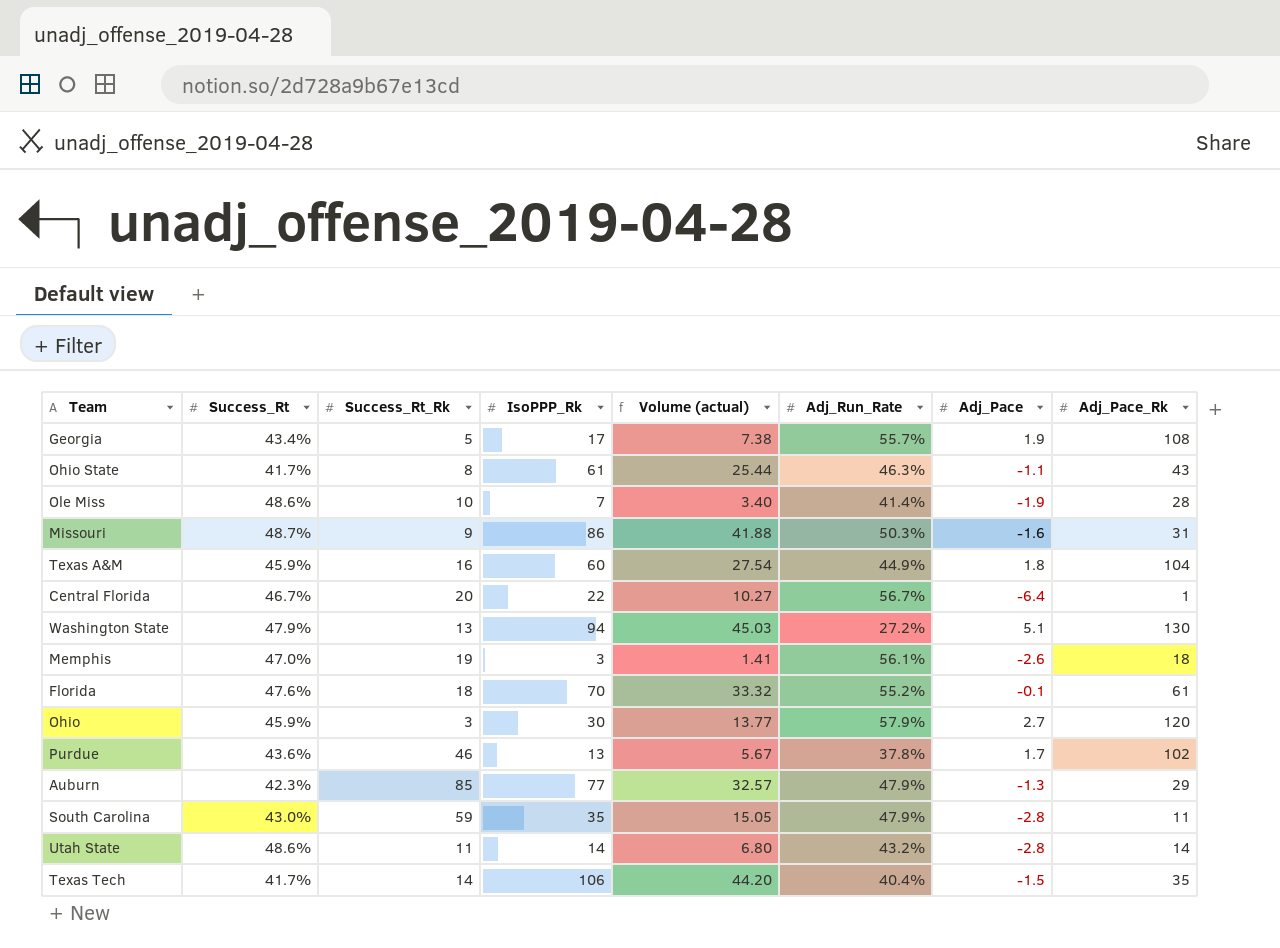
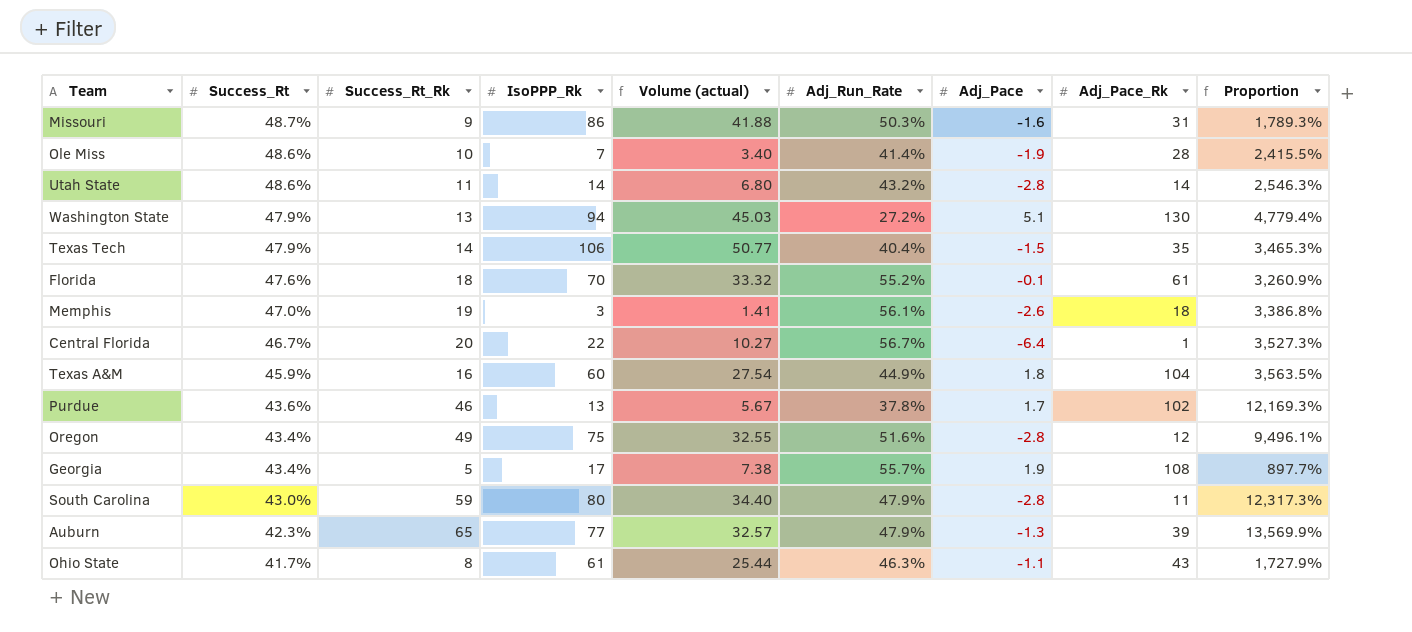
row order: none -> Success_Rt descending
column Proportion | formula: none -> [Success_Rt_Rk] / [Adj_Run_Rate]
row Ohio: 45.9% | 3 | 30 | 13.77 | 57.9% | 2.7 | 120 -> none
Texas Tech | Success_Rt: 41.7% -> 47.9%
Texas Tech | Volume (actual): 44.20 -> 50.77
row Oregon: none -> 43.4% | 49 | 75 | 32.55 | 51.6% | -2.8 | 12 | 9,496.1%
South Carolina | IsoPPP_Rk: 35 -> 80
South Carolina | Volume (actual): 15.05 -> 34.40
Auburn | Success_Rt_Rk: 85 -> 65
Auburn | Adj_Pace_Rk: 29 -> 39

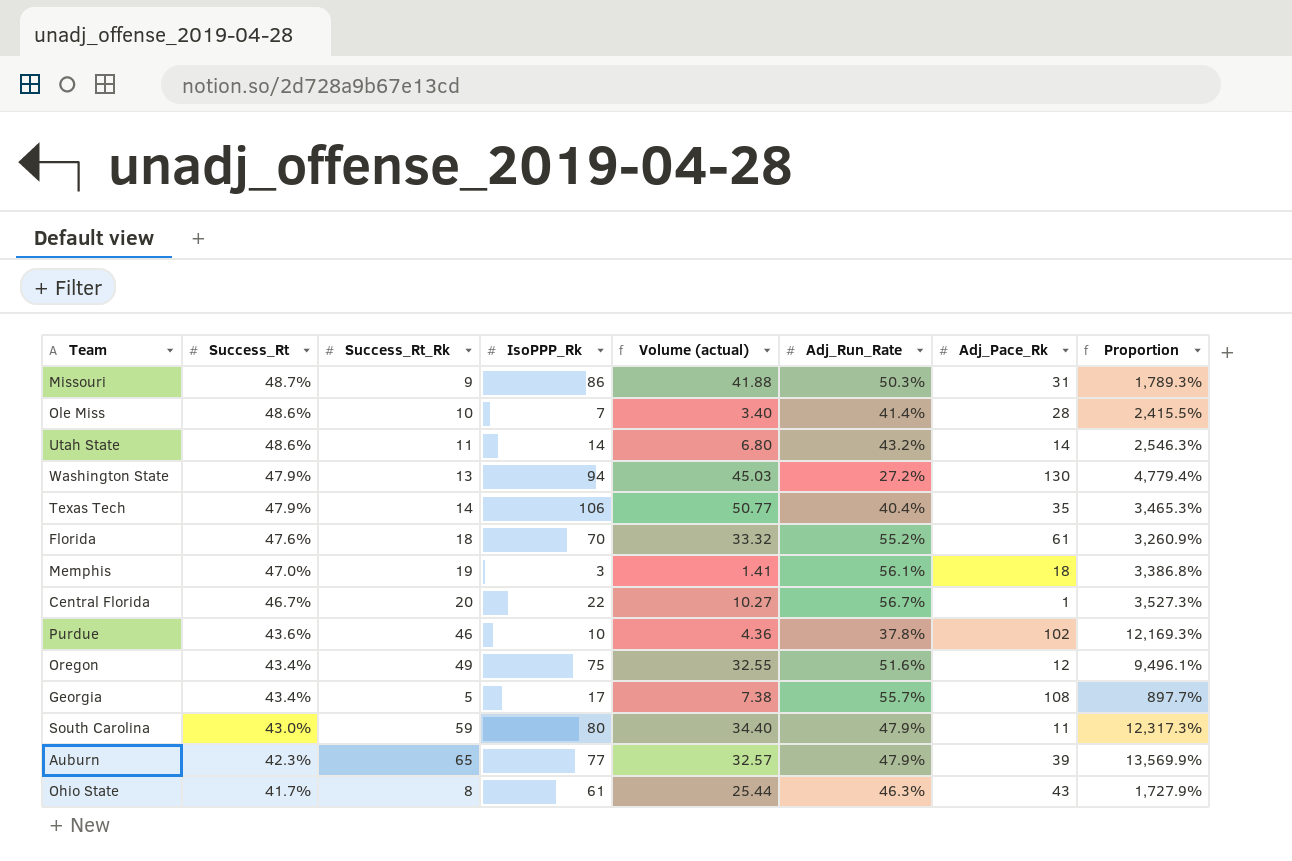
column Adj_Pace | position: 7 -> none
row Texas A&M: 45.9% | 16 | 60 | 27.54 | 44.9% | 1.8 | 104 | 3,563.5% -> none
Purdue | IsoPPP_Rk: 13 -> 10
Purdue | Volume (actual): 5.67 -> 4.36

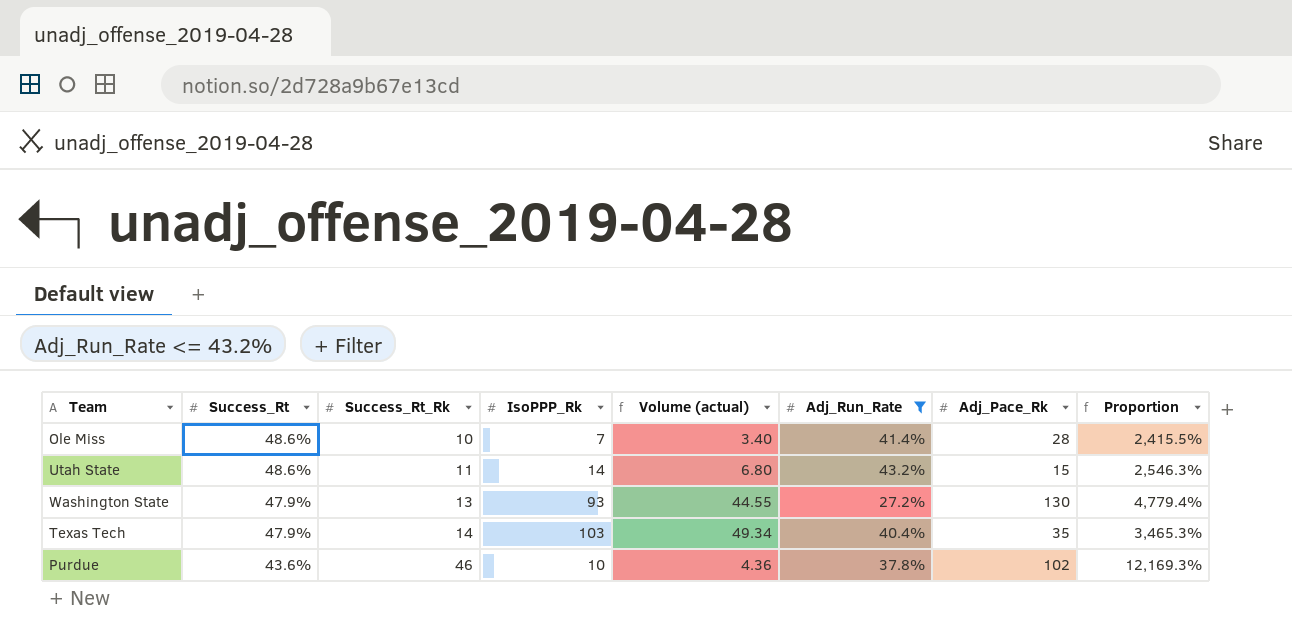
filter: none -> Adj_Run_Rate <= 43.2%
Utah State | Adj_Pace_Rk: 14 -> 15
Washington State | IsoPPP_Rk: 94 -> 93
Washington State | Volume (actual): 45.03 -> 44.55
Texas Tech | IsoPPP_Rk: 106 -> 103
Texas Tech | Volume (actual): 50.77 -> 49.34

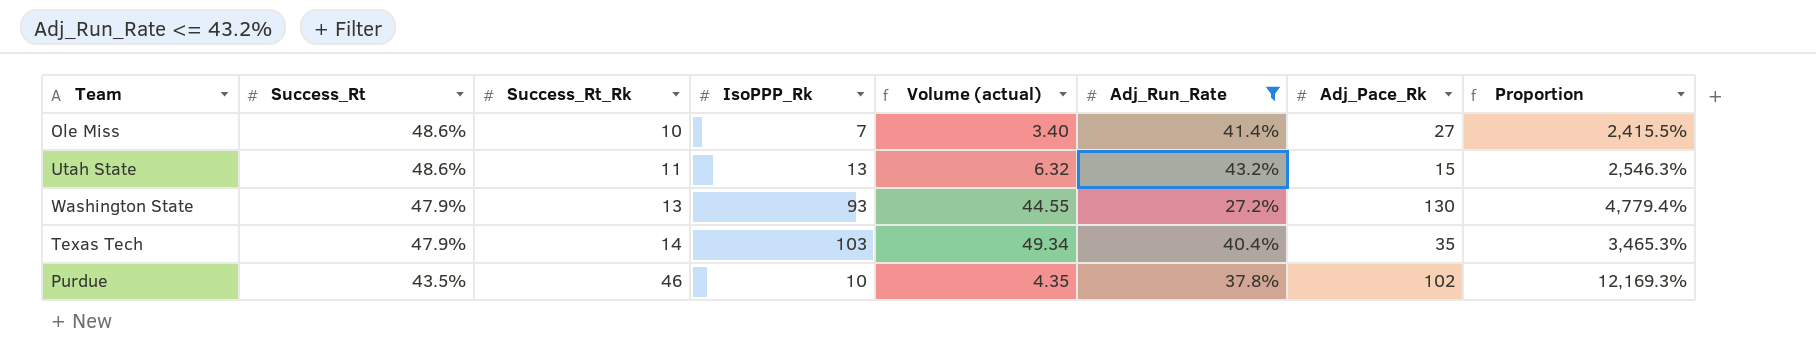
Ole Miss | Adj_Pace_Rk: 28 -> 27
Utah State | IsoPPP_Rk: 14 -> 13
Utah State | Volume (actual): 6.80 -> 6.32
Purdue | Success_Rt: 43.6% -> 43.5%
Purdue | Volume (actual): 4.36 -> 4.35

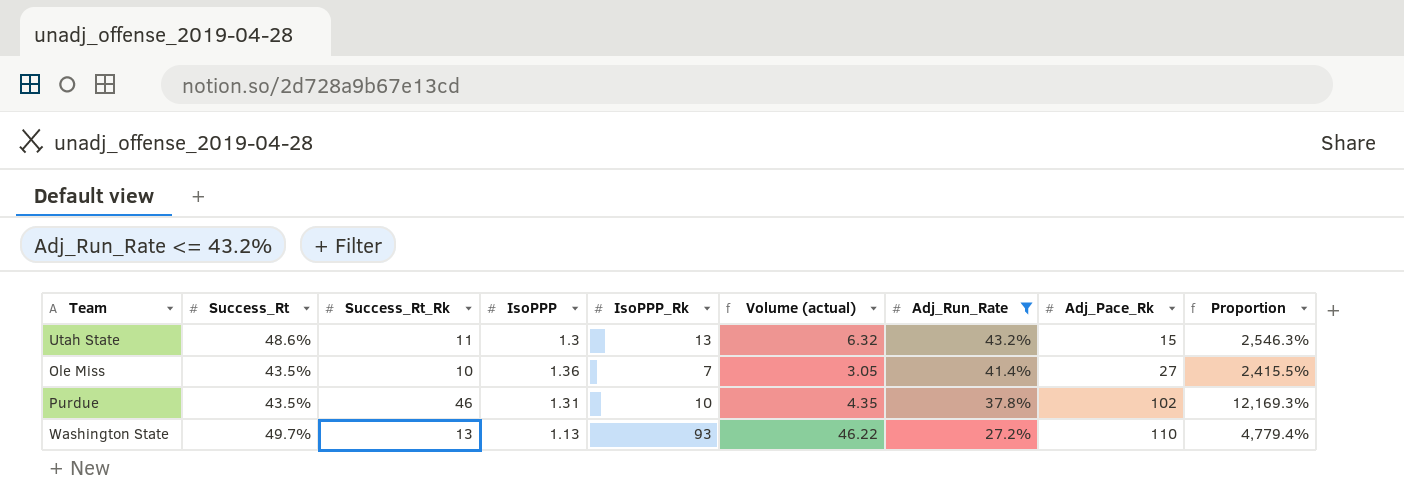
row order: Success_Rt descending -> Adj_Run_Rate descending
column IsoPPP | position: none -> 4
row Texas Tech: 47.9% | 14 | 103 | 49.34 | 40.4% | 35 | 3,465.3% -> none
Ole Miss | Success_Rt: 48.6% -> 43.5%
Ole Miss | Volume (actual): 3.40 -> 3.05
Washington State | Success_Rt: 47.9% -> 49.7%
Washington State | Volume (actual): 44.55 -> 46.22
Washington State | Adj_Pace_Rk: 130 -> 110

